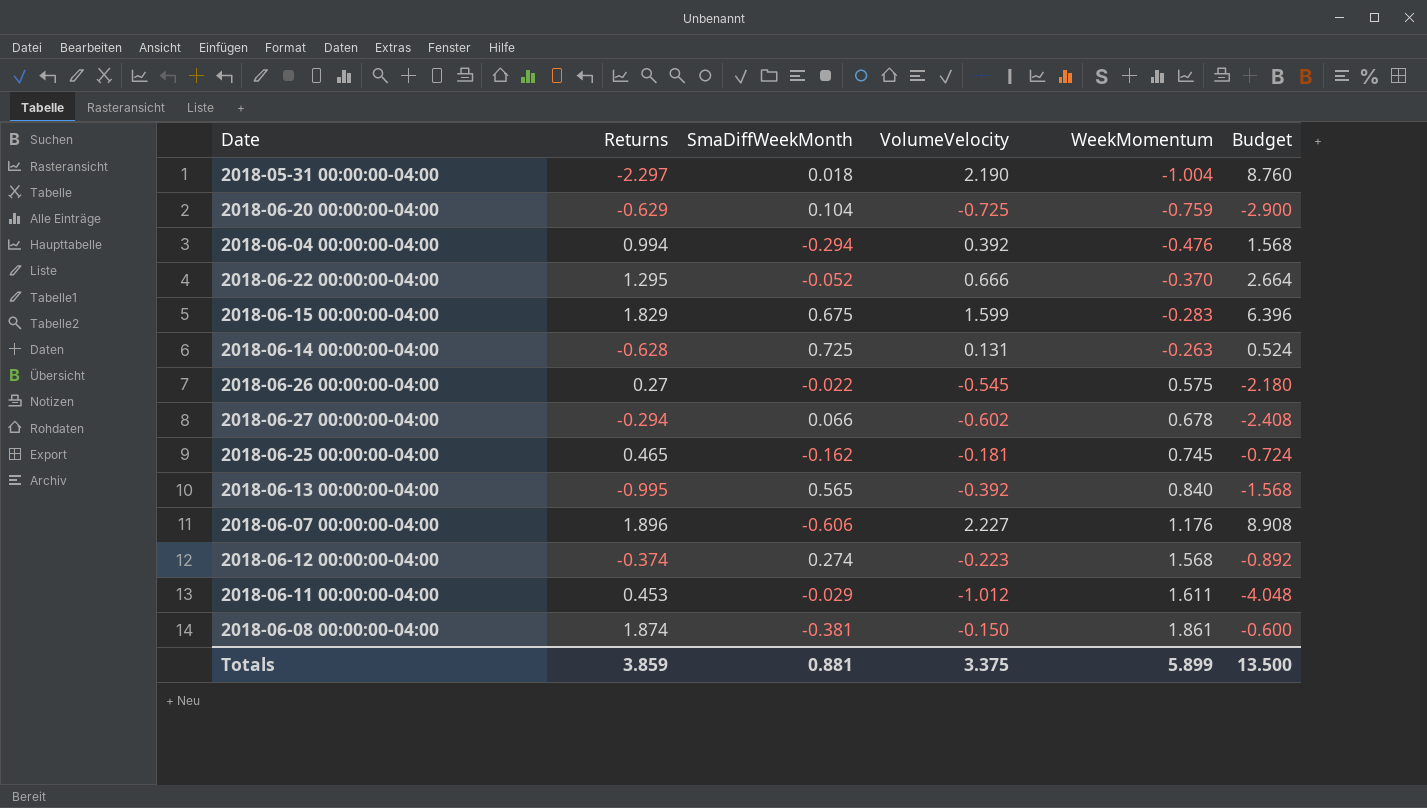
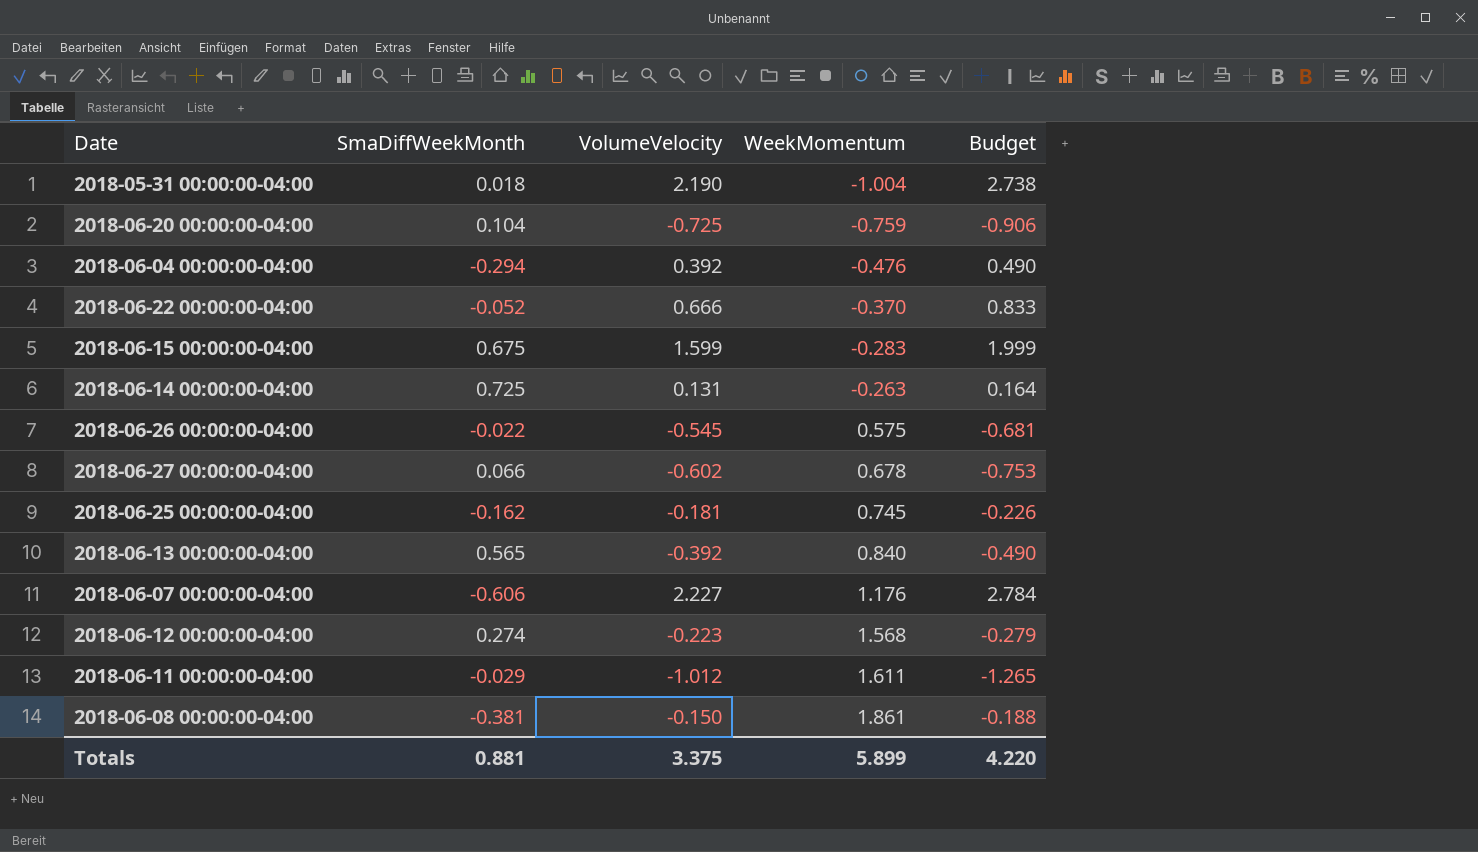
column Returns | position: 2 -> none
column Budget | formula: [VolumeVelocity] * 4 -> [VolumeVelocity] * 1.25
Totals | Budget: 13.500 -> 4.220

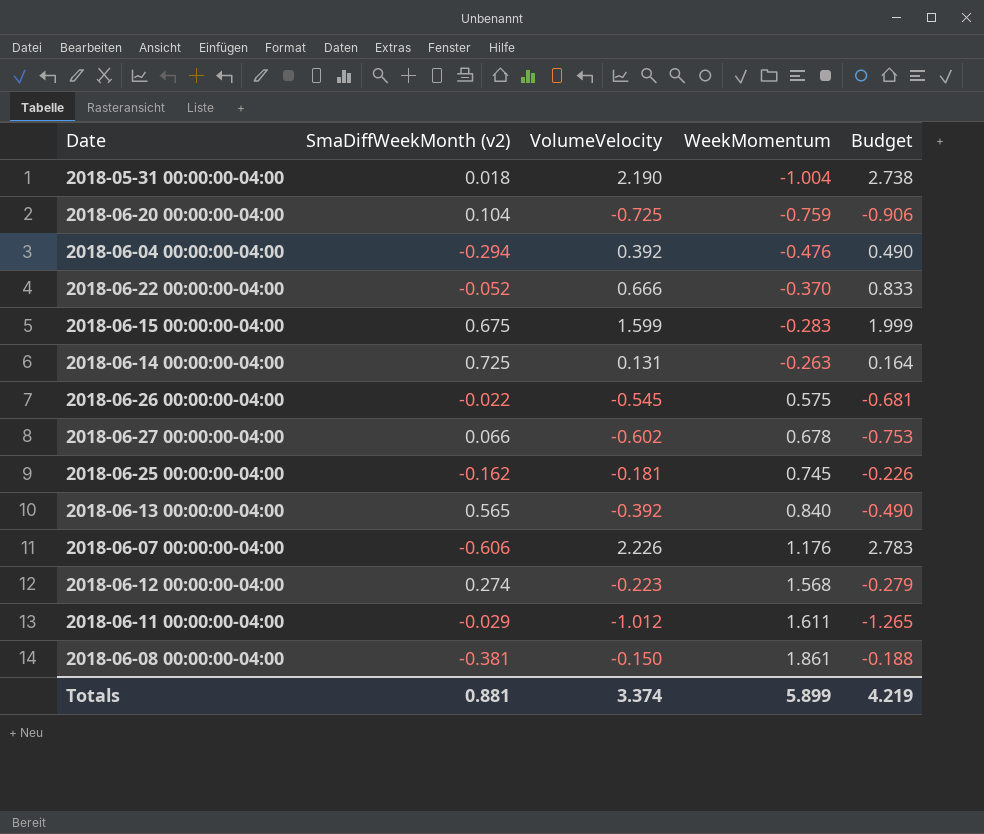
column name: SmaDiffWeekMonth -> SmaDiffWeekMonth (v2)
2018-06-07 00:00:00-04:00 | VolumeVelocity: 2.227 -> 2.226
2018-06-07 00:00:00-04:00 | Budget: 2.784 -> 2.783
Totals | VolumeVelocity: 3.375 -> 3.374
Totals | Budget: 4.220 -> 4.219

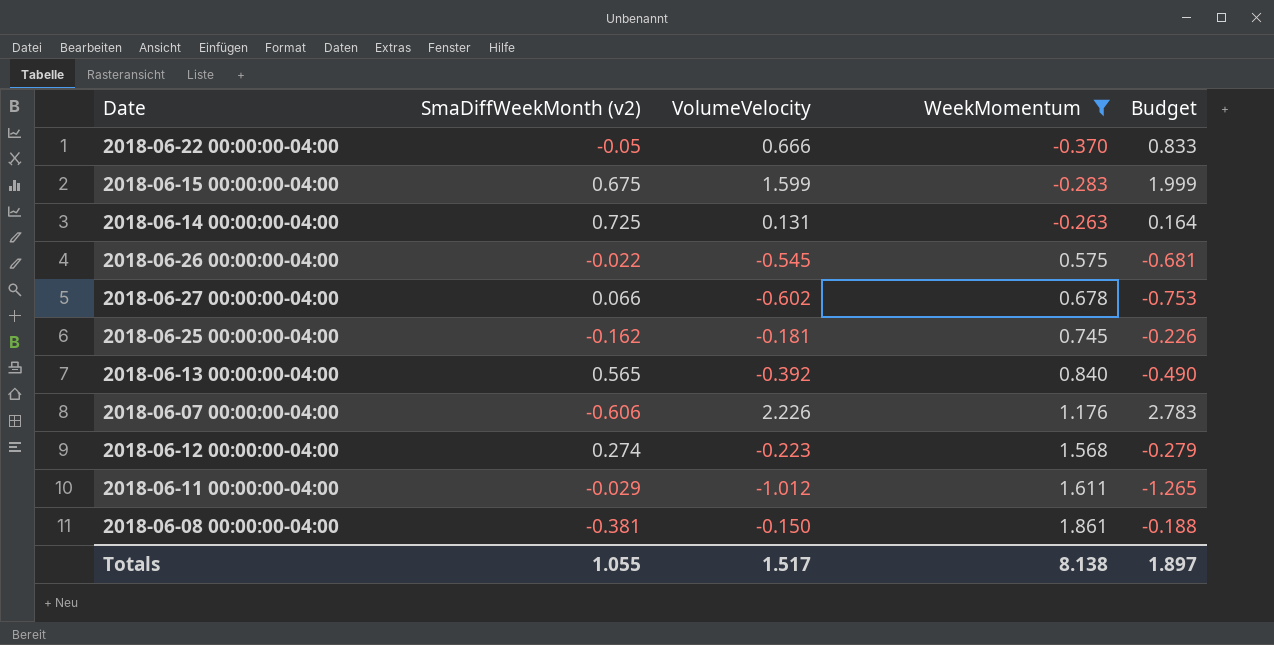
filter: none -> WeekMomentum >= -0.370
2018-06-22 00:00:00-04:00 | SmaDiffWeekMonth (v2): -0.052 -> -0.05
Totals | SmaDiffWeekMonth (v2): 0.881 -> 1.055
Totals | VolumeVelocity: 3.374 -> 1.517
Totals | WeekMomentum: 5.899 -> 8.138
Totals | Budget: 4.219 -> 1.897

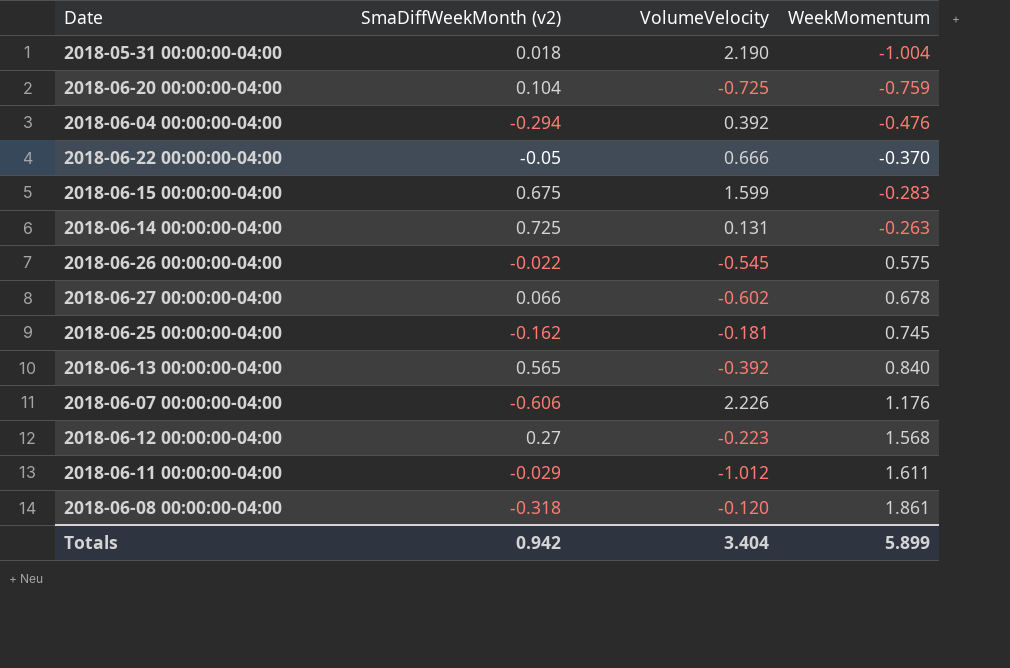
filter: WeekMomentum >= -0.370 -> none
column Budget | formula: [VolumeVelocity] * 1.25 -> none
2018-06-12 00:00:00-04:00 | SmaDiffWeekMonth (v2): 0.274 -> 0.27
2018-06-08 00:00:00-04:00 | SmaDiffWeekMonth (v2): -0.381 -> -0.318
2018-06-08 00:00:00-04:00 | VolumeVelocity: -0.150 -> -0.120
Totals | SmaDiffWeekMonth (v2): 1.055 -> 0.942
Totals | VolumeVelocity: 1.517 -> 3.404
Totals | WeekMomentum: 8.138 -> 5.899

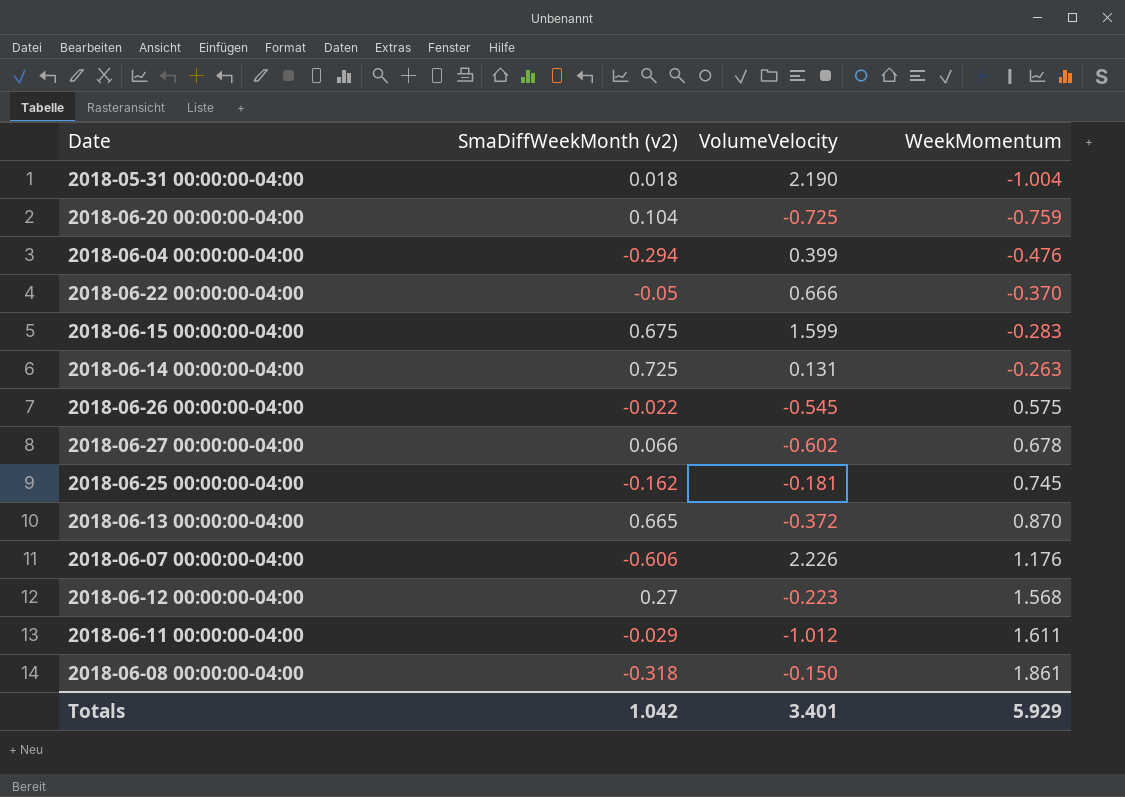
2018-06-04 00:00:00-04:00 | VolumeVelocity: 0.392 -> 0.399
2018-06-13 00:00:00-04:00 | SmaDiffWeekMonth (v2): 0.565 -> 0.665
2018-06-13 00:00:00-04:00 | VolumeVelocity: -0.392 -> -0.372
2018-06-13 00:00:00-04:00 | WeekMomentum: 0.840 -> 0.870
2018-06-08 00:00:00-04:00 | VolumeVelocity: -0.120 -> -0.150
Totals | SmaDiffWeekMonth (v2): 0.942 -> 1.042
Totals | VolumeVelocity: 3.404 -> 3.401
Totals | WeekMomentum: 5.899 -> 5.929

